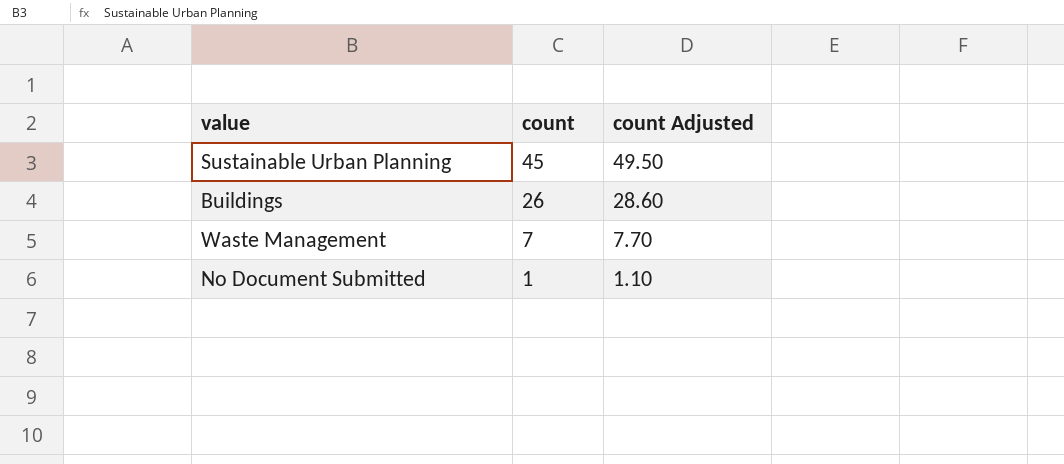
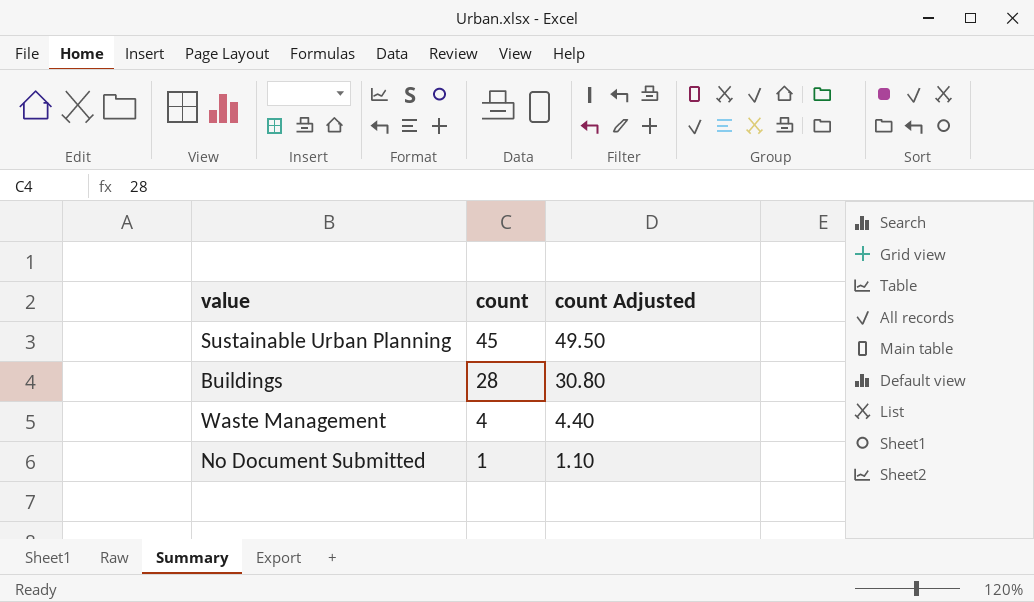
Buildings | count: 26 -> 28
Buildings | count Adjusted: 28.60 -> 30.80
Waste Management | count: 7 -> 4
Waste Management | count Adjusted: 7.70 -> 4.40

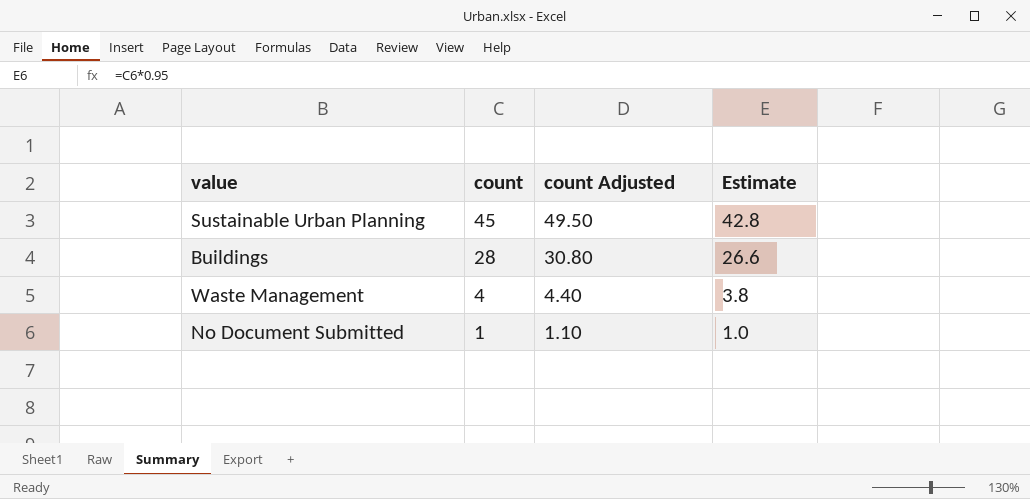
column Estimate | formula: none -> [count] * 0.95

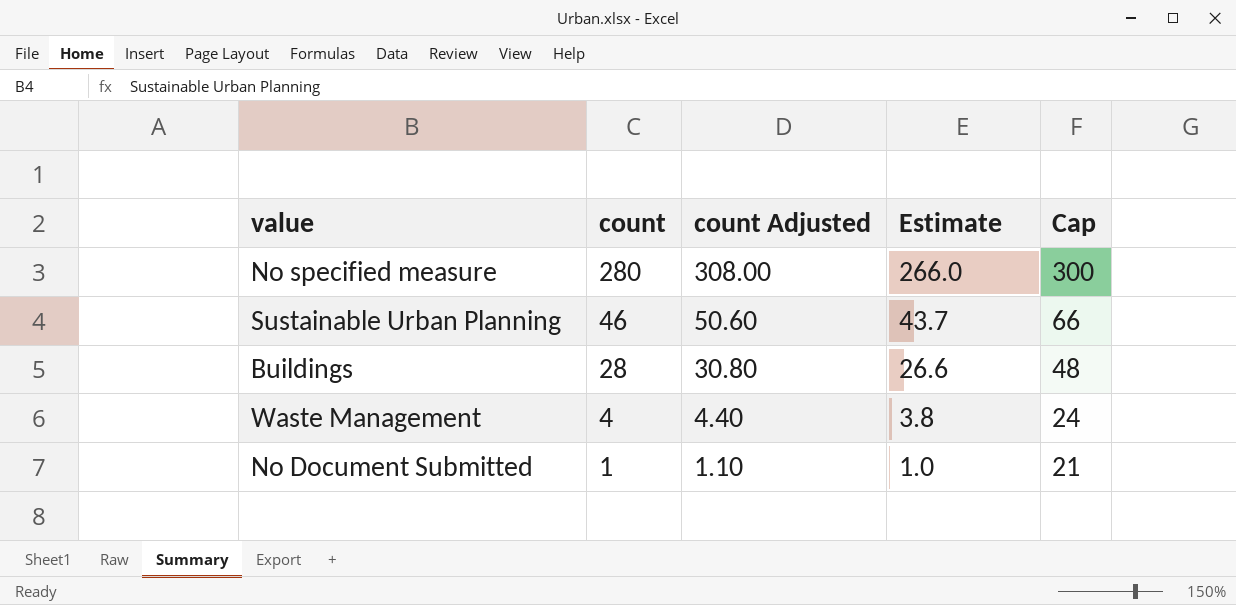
column Cap | formula: none -> [count] + 20
row No specified measure: none -> 280 | 308.00 | 266.0 | 300
Sustainable Urban Planning | count: 45 -> 46
Sustainable Urban Planning | count Adjusted: 49.50 -> 50.60
Sustainable Urban Planning | Estimate: 42.8 -> 43.7

